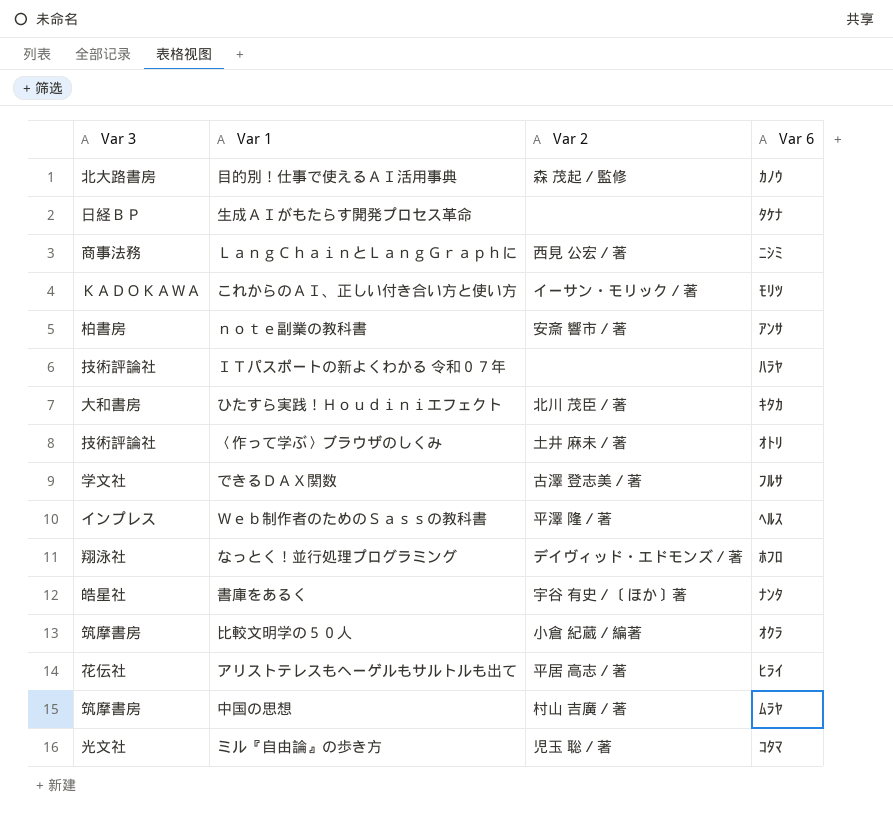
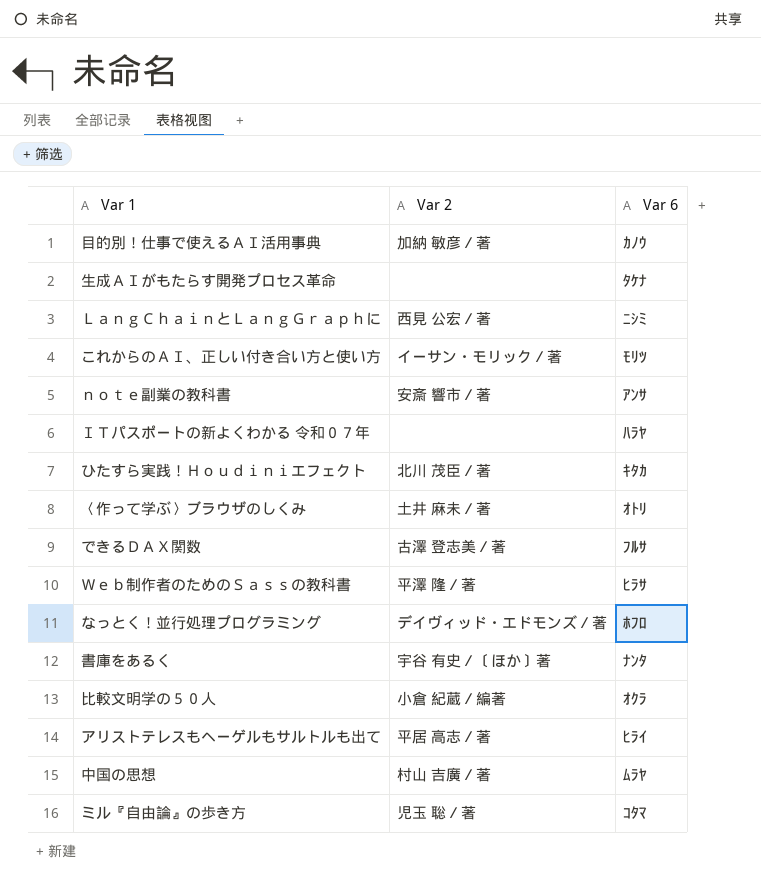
column Var 3 | position: 1 -> none
目的別！仕事で使えるＡＩ活用事典 | Var 2: 森 茂起／監修 -> 加納 敏彦／著
Ｗｅｂ制作者のためのＳａｓｓの教科書 | Var 6: ﾍﾙｽ -> ﾋﾗｻ

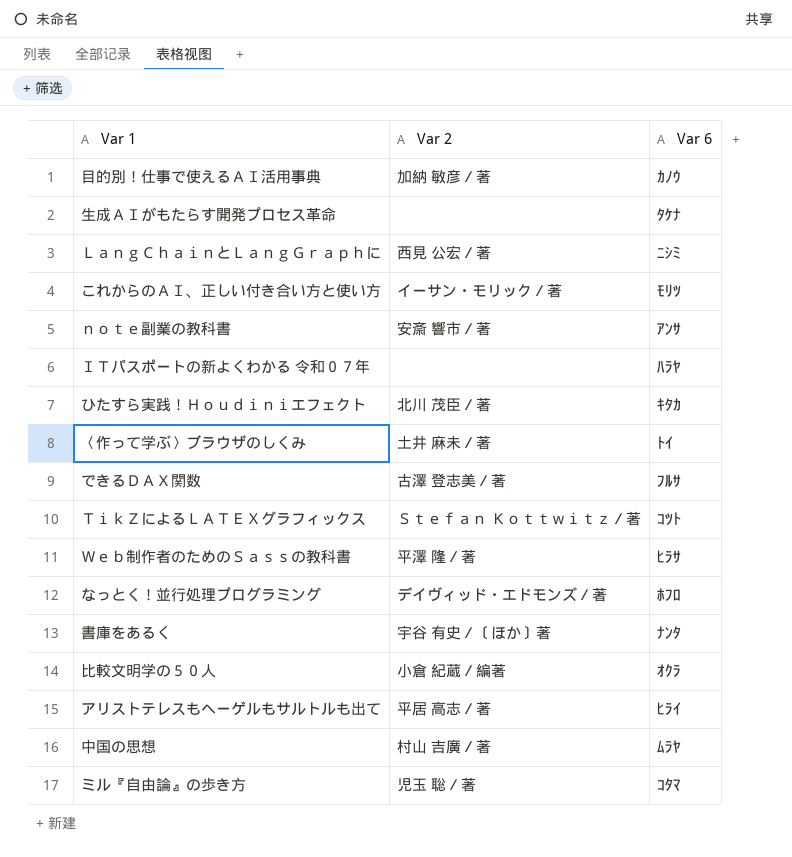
〈作って学ぶ〉ブラウザのしくみ | Var 6: ｵﾄﾘ -> ﾄｲ
row ＴｉｋＺによるＬＡＴＥＸグラフィックス: none -> Ｓｔｅｆａｎ Ｋｏｔｔｗｉｔｚ／著 | ｺﾂﾄ

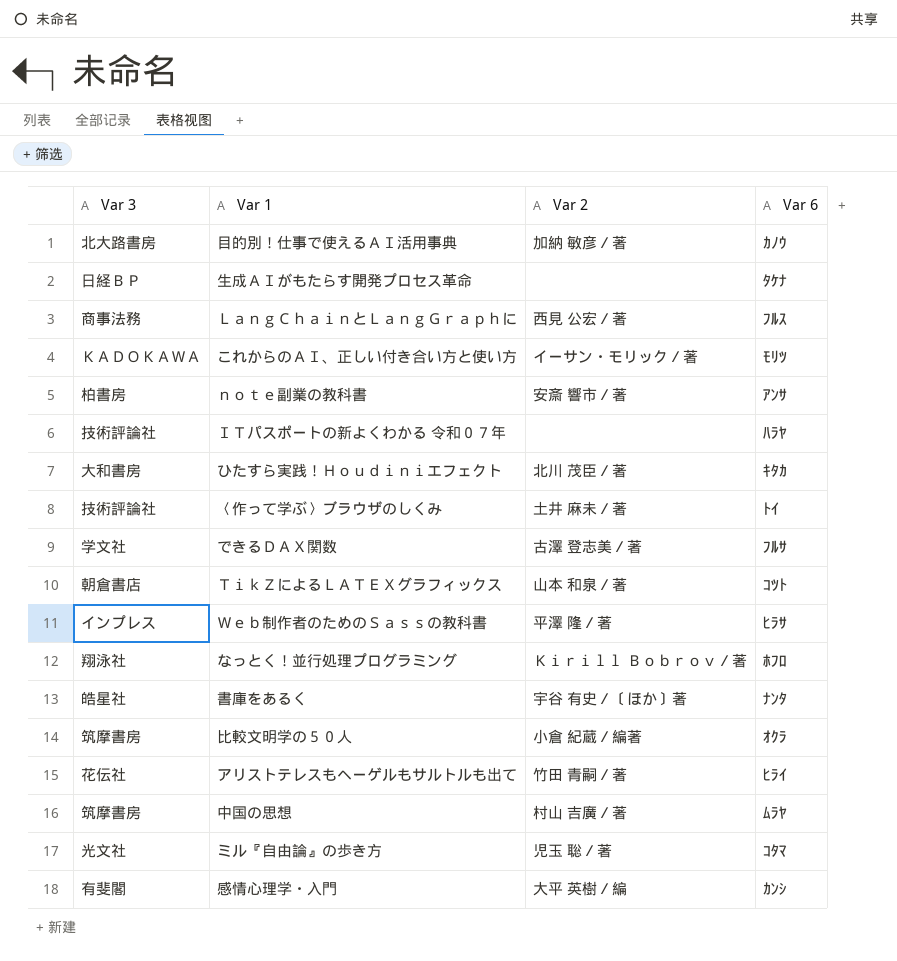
column Var 3 | position: none -> 1
ＬａｎｇＣｈａｉｎとＬａｎｇＧｒａｐｈに | Var 6: ﾆｼﾐ -> ﾌﾙｽ
ＴｉｋＺによるＬＡＴＥＸグラフィックス | Var 2: Ｓｔｅｆａｎ Ｋｏｔｔｗｉｔｚ／著 -> 山本 和泉／著
なっとく！並行処理プログラミング | Var 2: デイヴィッド・エドモンズ／著 -> Ｋｉｒｉｌｌ Ｂｏｂｒｏｖ／著
アリストテレスもヘーゲルもサルトルも出て | Var 2: 平居 高志／著 -> 竹田 青嗣／著
row 感情心理学・入門: none -> 有斐閣 | 大平 英樹／編 | ｶﾝｼ

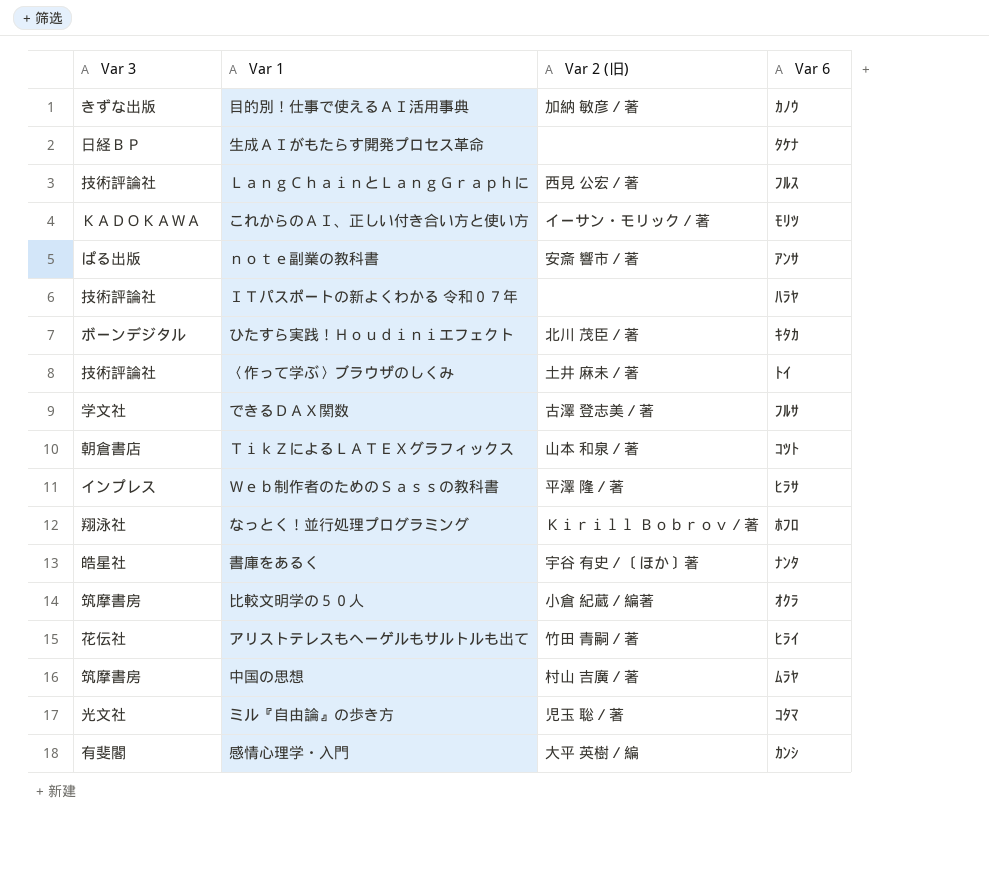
column name: Var 2 -> Var 2 (旧)
目的別！仕事で使えるＡＩ活用事典 | Var 3: 北大路書房 -> きずな出版
ＬａｎｇＣｈａｉｎとＬａｎｇＧｒａｐｈに | Var 3: 商事法務 -> 技術評論社
ｎｏｔｅ副業の教科書 | Var 3: 柏書房 -> ぱる出版
ひたすら実践！Ｈｏｕｄｉｎｉエフェクト | Var 3: 大和書房 -> ボーンデジタル

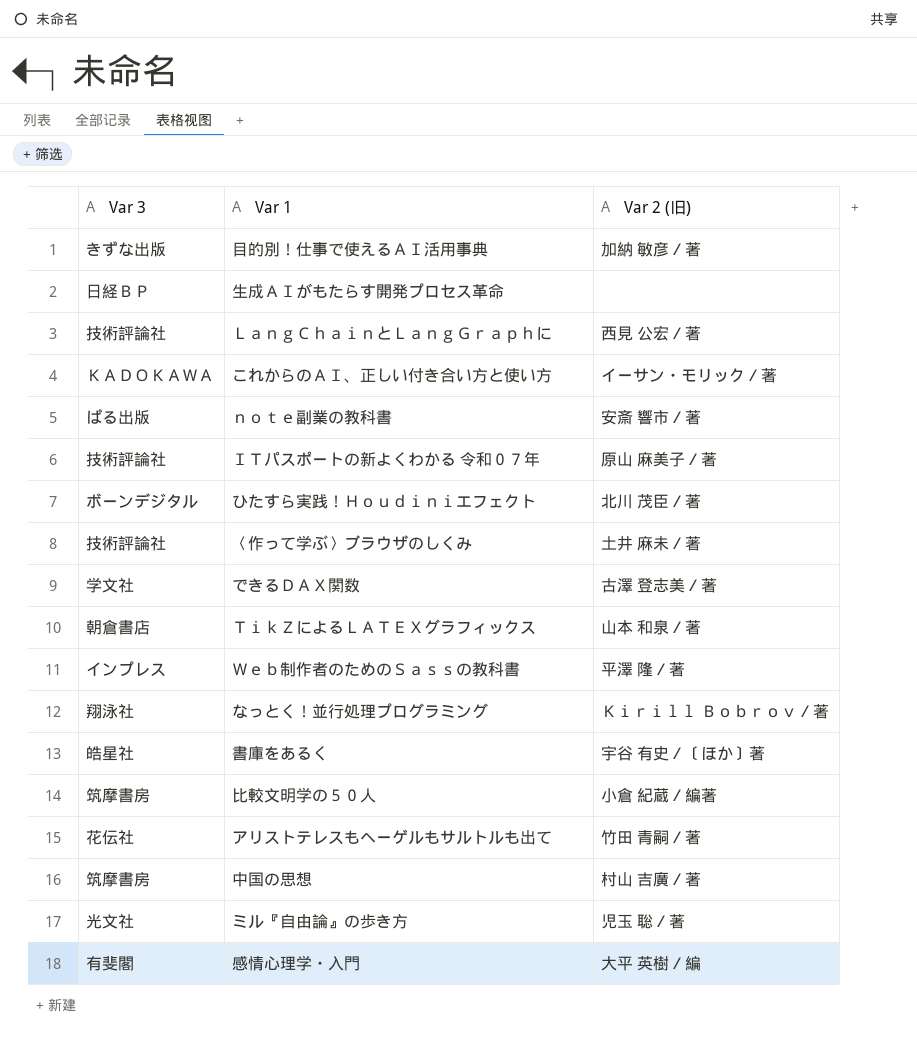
column Var 6 | position: 4 -> none
ＩＴパスポートの新よくわかる 令和０７年 | Var 2 (旧): none -> 原山 麻美子／著

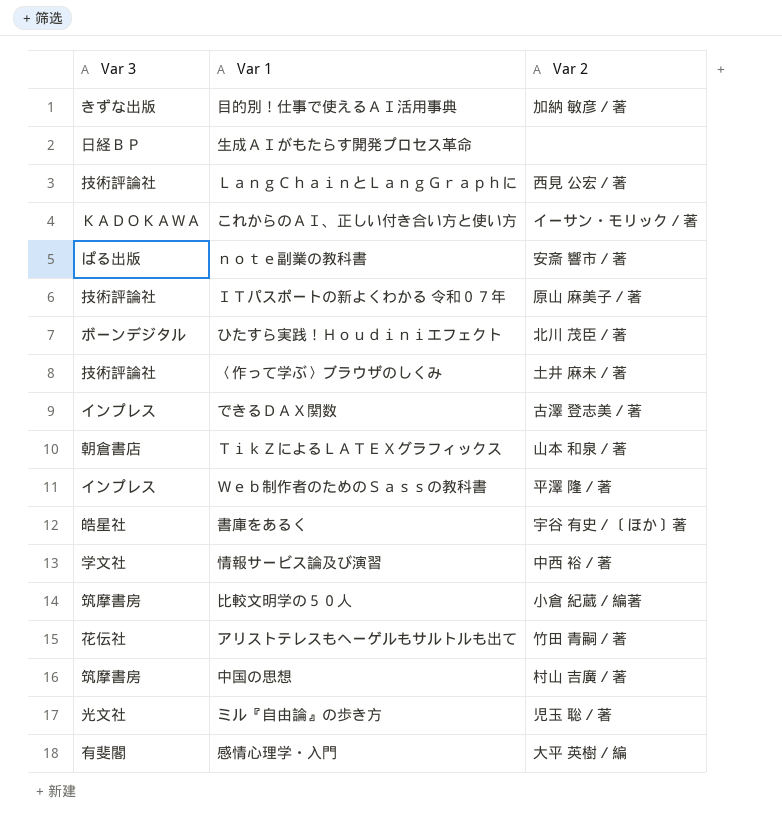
column name: Var 2 (旧) -> Var 2
row なっとく！並行処理プログラミング: 翔泳社 | Ｋｉｒｉｌｌ Ｂｏｂｒｏｖ／著 -> none
できるＤＡＸ関数 | Var 3: 学文社 -> インプレス
row 情報サービス論及び演習: none -> 学文社 | 中西 裕／著

